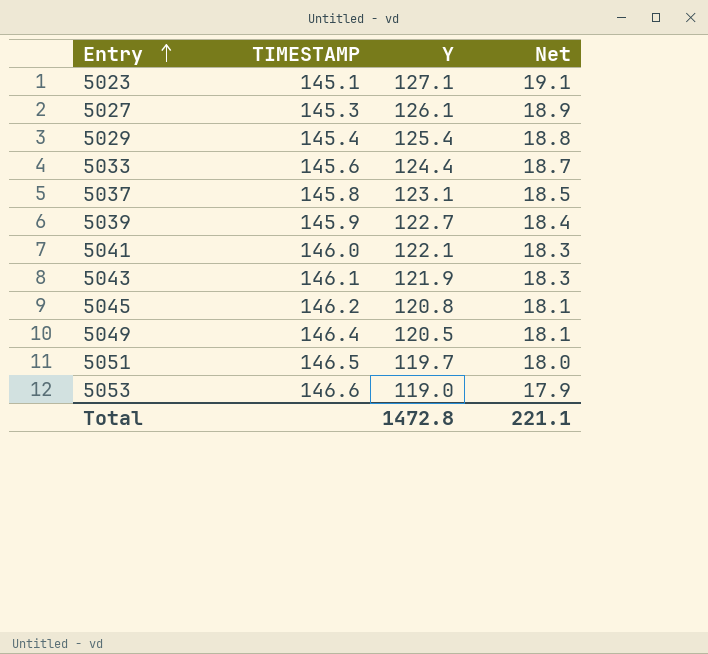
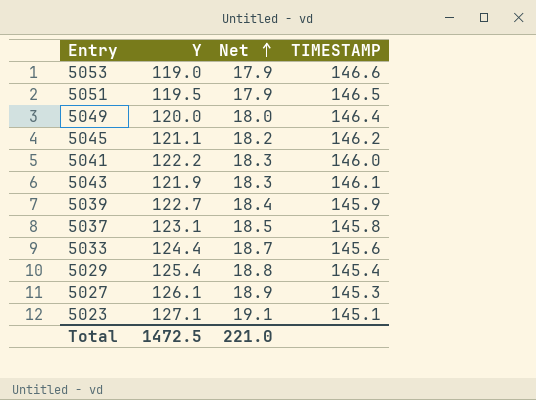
row order: Entry ascending -> Net ascending
column TIMESTAMP | position: 2 -> 4
5051 | Y: 119.7 -> 119.5
5051 | Net: 18.0 -> 17.9
5049 | Y: 120.5 -> 120.0
5049 | Net: 18.1 -> 18.0
5045 | Y: 120.8 -> 121.1
5045 | Net: 18.1 -> 18.2
5041 | Y: 122.1 -> 122.2
Total | Y: 1472.8 -> 1472.5
Total | Net: 221.1 -> 221.0

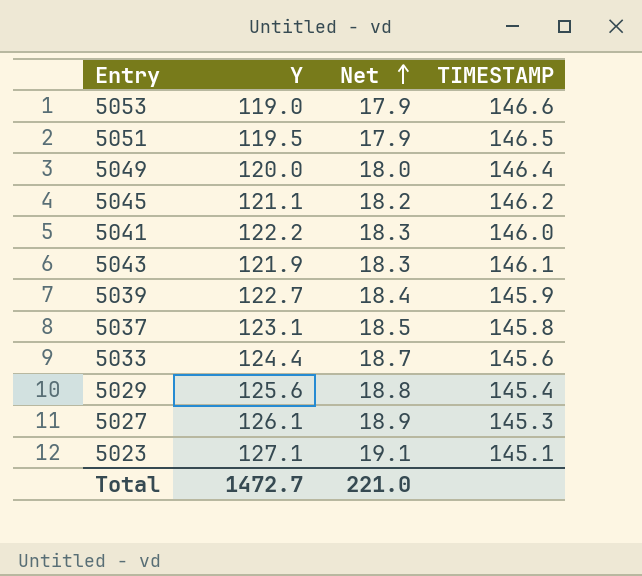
5029 | Y: 125.4 -> 125.6
Total | Y: 1472.5 -> 1472.7

